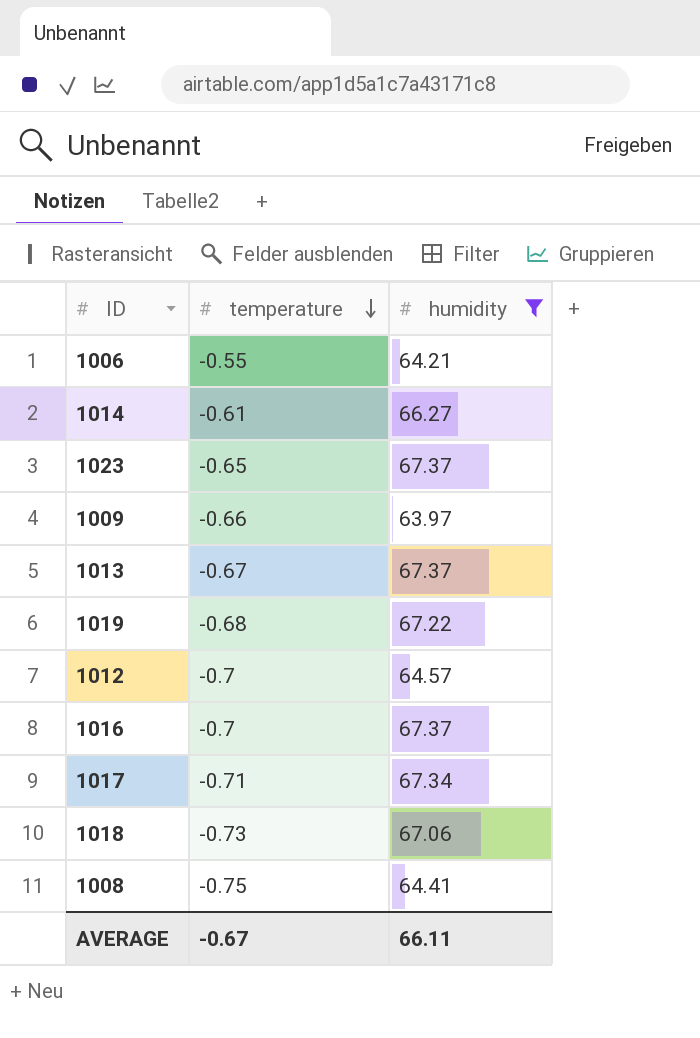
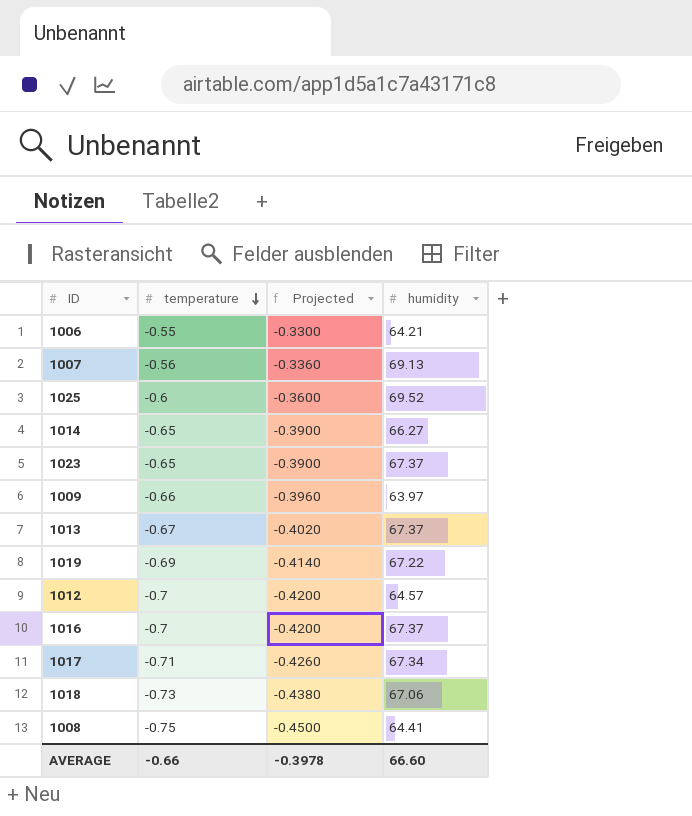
filter: humidity <= 67.37 -> none
column Projected | formula: none -> [temperature] * 0.6
1014 | temperature: -0.61 -> -0.65
1019 | temperature: -0.68 -> -0.69
AVERAGE | temperature: -0.67 -> -0.66
AVERAGE | humidity: 66.11 -> 66.60

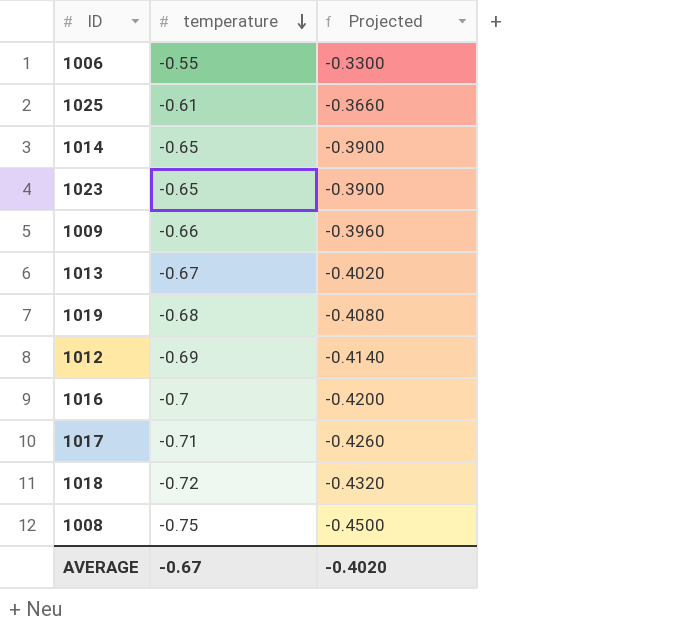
column humidity | position: 4 -> none
row 1007: -0.56 | -0.3360 | 69.13 -> none
1025 | temperature: -0.6 -> -0.61
1025 | Projected: -0.3600 -> -0.3660
1019 | temperature: -0.69 -> -0.68
1019 | Projected: -0.4140 -> -0.4080
1012 | temperature: -0.7 -> -0.69
1012 | Projected: -0.4200 -> -0.4140
1018 | temperature: -0.73 -> -0.72
1018 | Projected: -0.4380 -> -0.4320
AVERAGE | temperature: -0.66 -> -0.67
AVERAGE | Projected: -0.3978 -> -0.4020

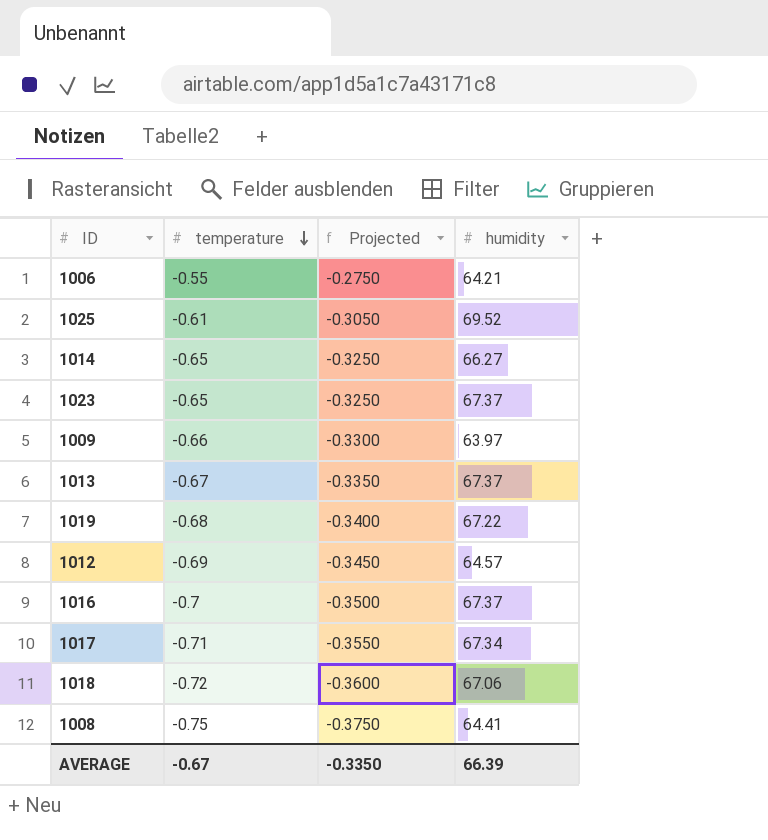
column Projected | formula: [temperature] * 0.6 -> [temperature] * 0.5
column humidity | position: none -> 4
AVERAGE | Projected: -0.4020 -> -0.3350

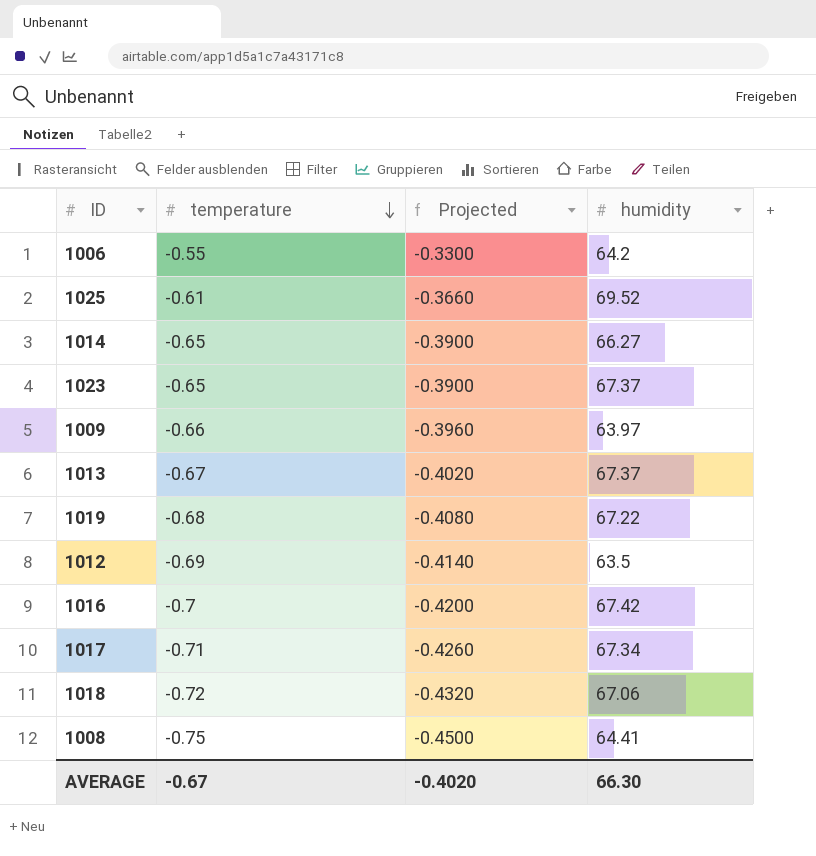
column Projected | formula: [temperature] * 0.5 -> [temperature] * 0.6
1006 | humidity: 64.21 -> 64.2
1012 | humidity: 64.57 -> 63.5
1016 | humidity: 67.37 -> 67.42
AVERAGE | Projected: -0.3350 -> -0.4020
AVERAGE | humidity: 66.39 -> 66.30

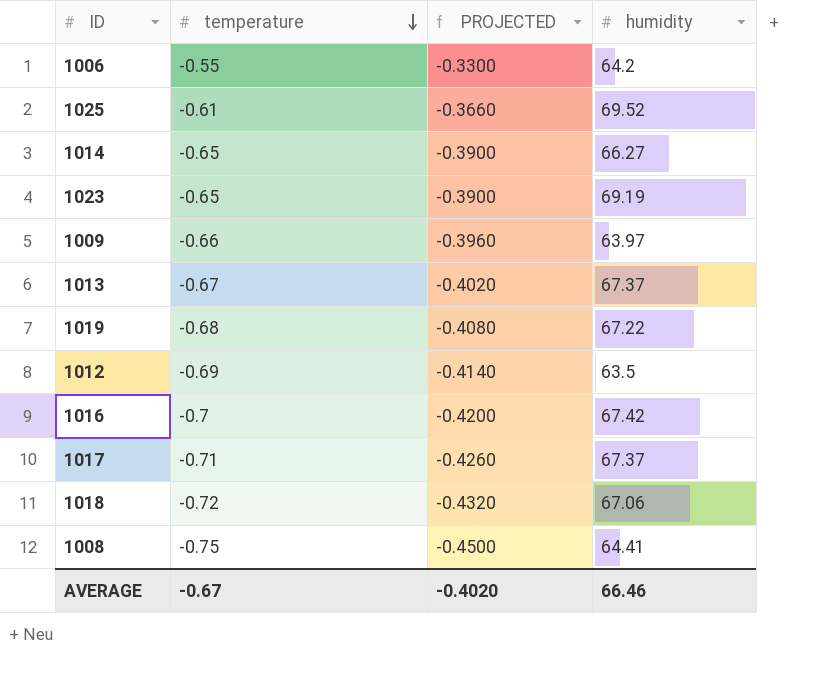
column name: Projected -> PROJECTED
1023 | humidity: 67.37 -> 69.19
1017 | humidity: 67.34 -> 67.37
AVERAGE | humidity: 66.30 -> 66.46

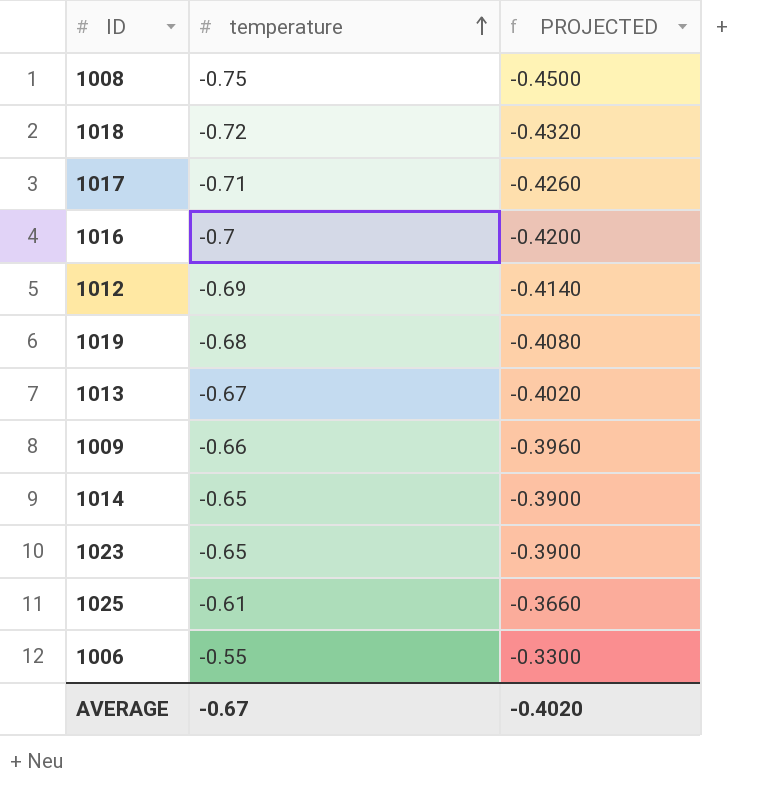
row order: temperature descending -> temperature ascending
column humidity | position: 4 -> none

